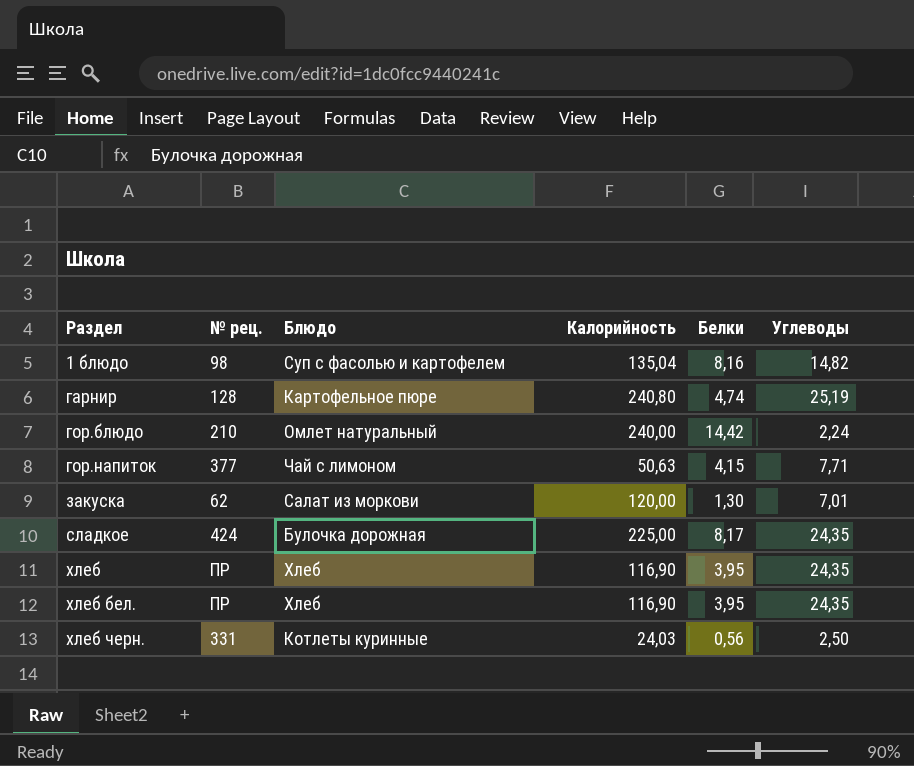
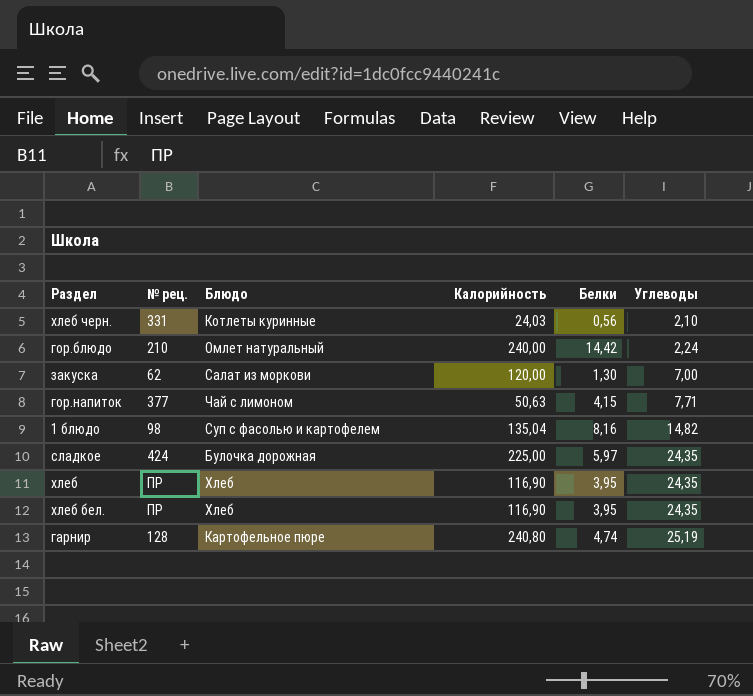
row order: Раздел ascending -> Углеводы ascending
хлеб черн. | Углеводы: 2,50 -> 2,10
закуска | Углеводы: 7,01 -> 7,00
сладкое | Белки: 8,17 -> 5,97

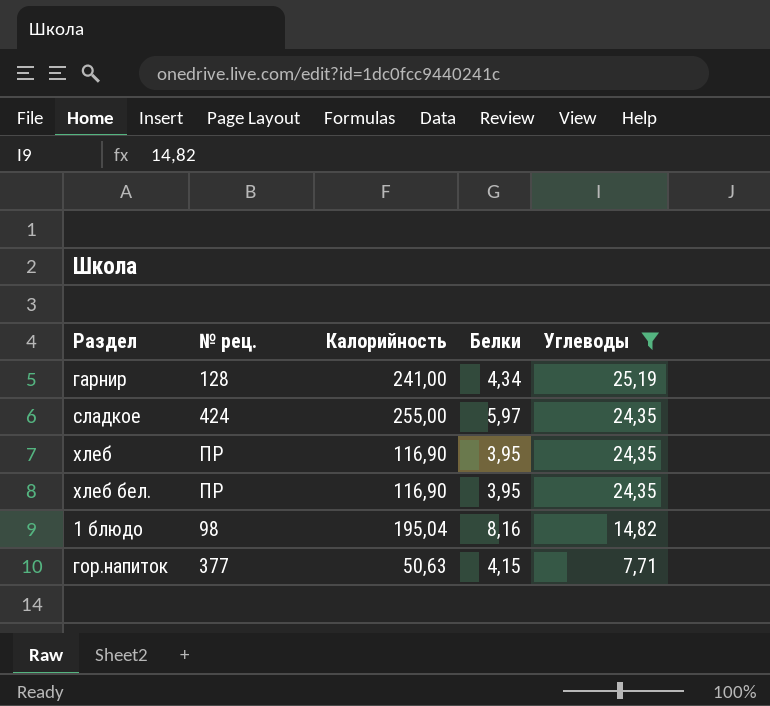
filter: none -> Углеводы >= 7,71
row order: Углеводы ascending -> Углеводы descending
column Блюдо | position: 3 -> none
гарнир | Калорийность: 240,80 -> 241,00
гарнир | Белки: 4,74 -> 4,34
сладкое | Калорийность: 225,00 -> 255,00
1 блюдо | Калорийность: 135,04 -> 195,04

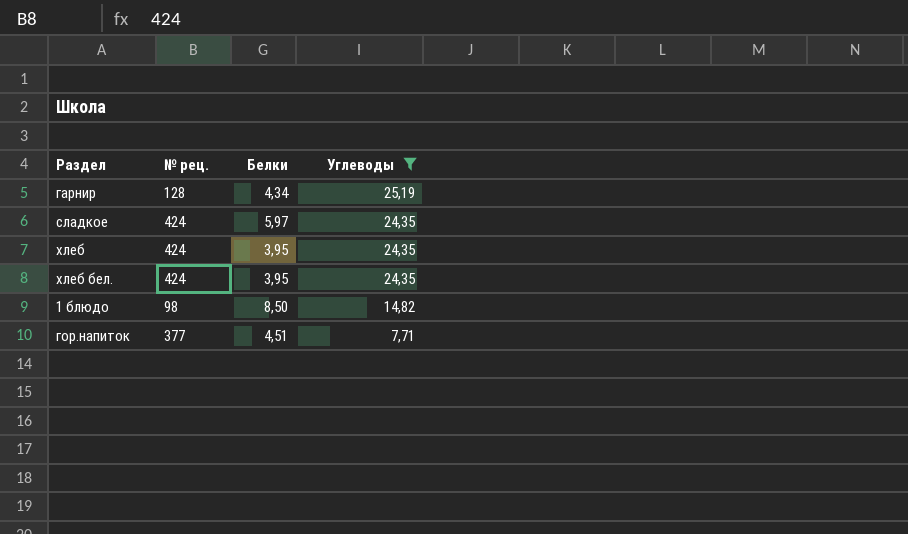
column Калорийность | position: 3 -> none
хлеб | № рец.: ПР -> 424
хлеб бел. | № рец.: ПР -> 424
1 блюдо | Белки: 8,16 -> 8,50
гор.напиток | Белки: 4,15 -> 4,51

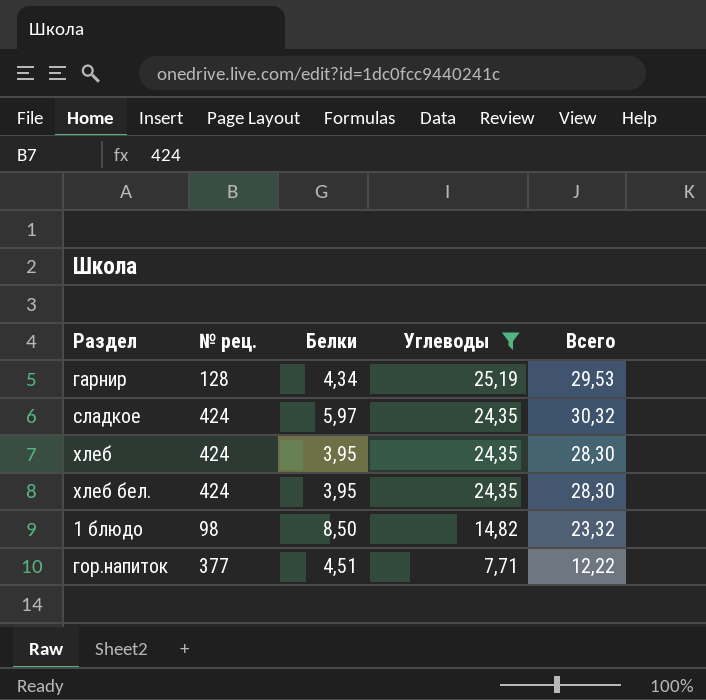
column Всего | formula: none -> [Белки] + [Углеводы]

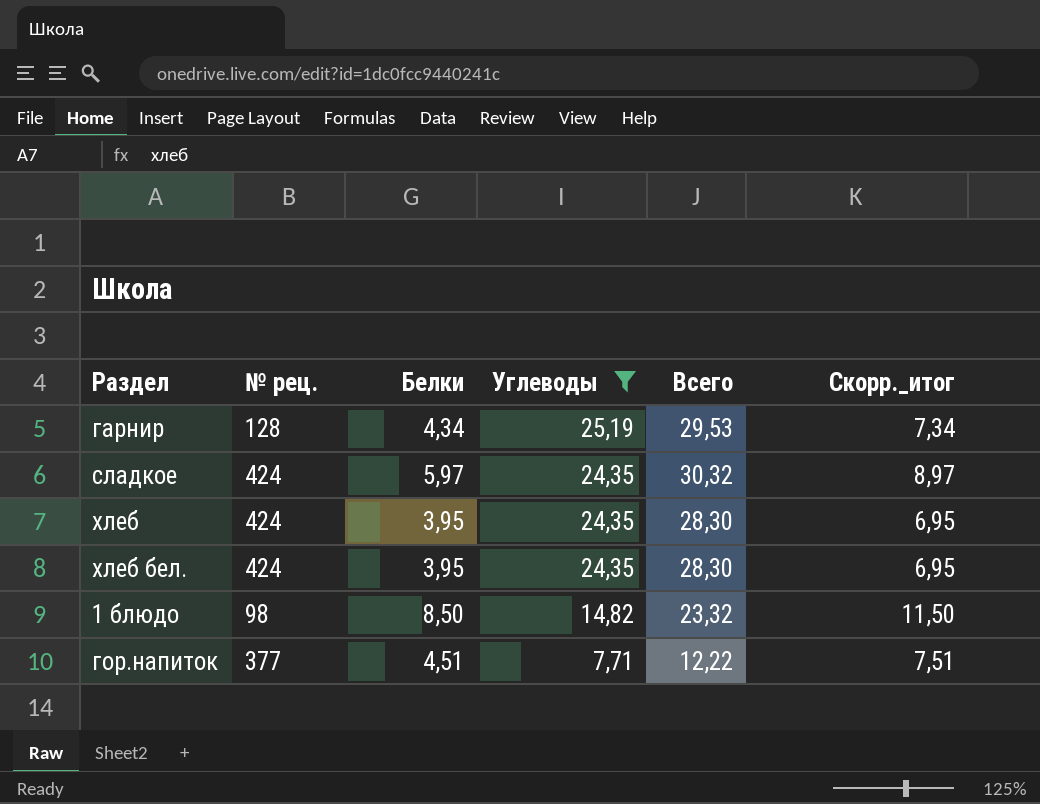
column Скорр._итог | formula: none -> [Белки] + 3

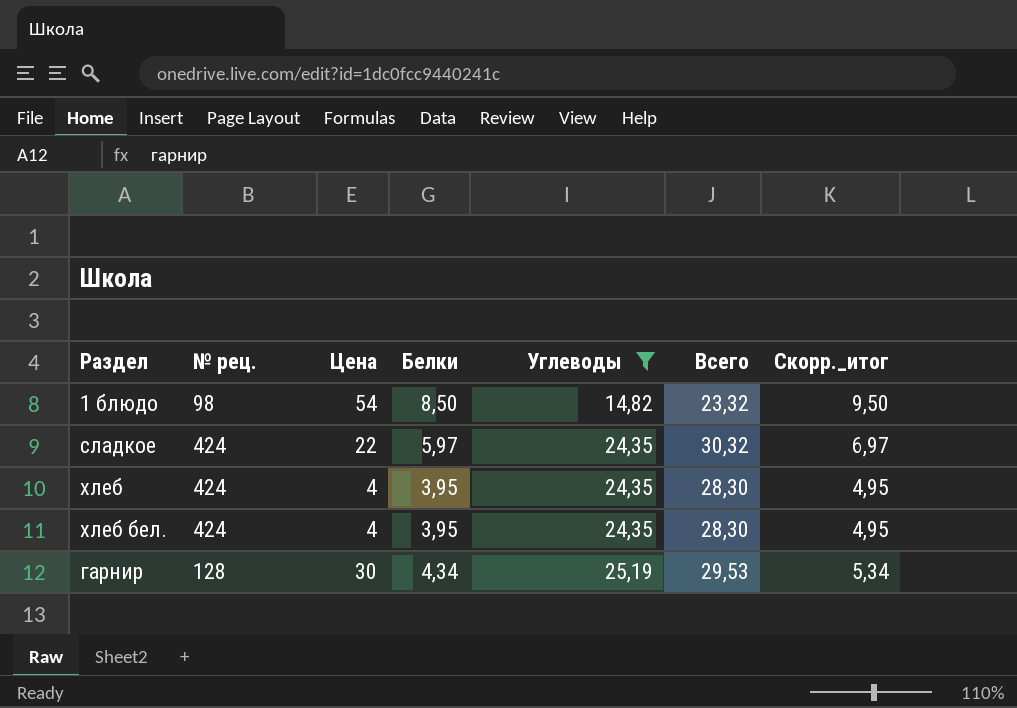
row order: Углеводы descending -> Углеводы ascending
column Цена | position: none -> 3
column Скорр._итог | formula: [Белки] + 3 -> [Белки] + 1
row гор.напиток: 377 | 4,51 | 7,71 | 12,22 | 7,51 -> none

